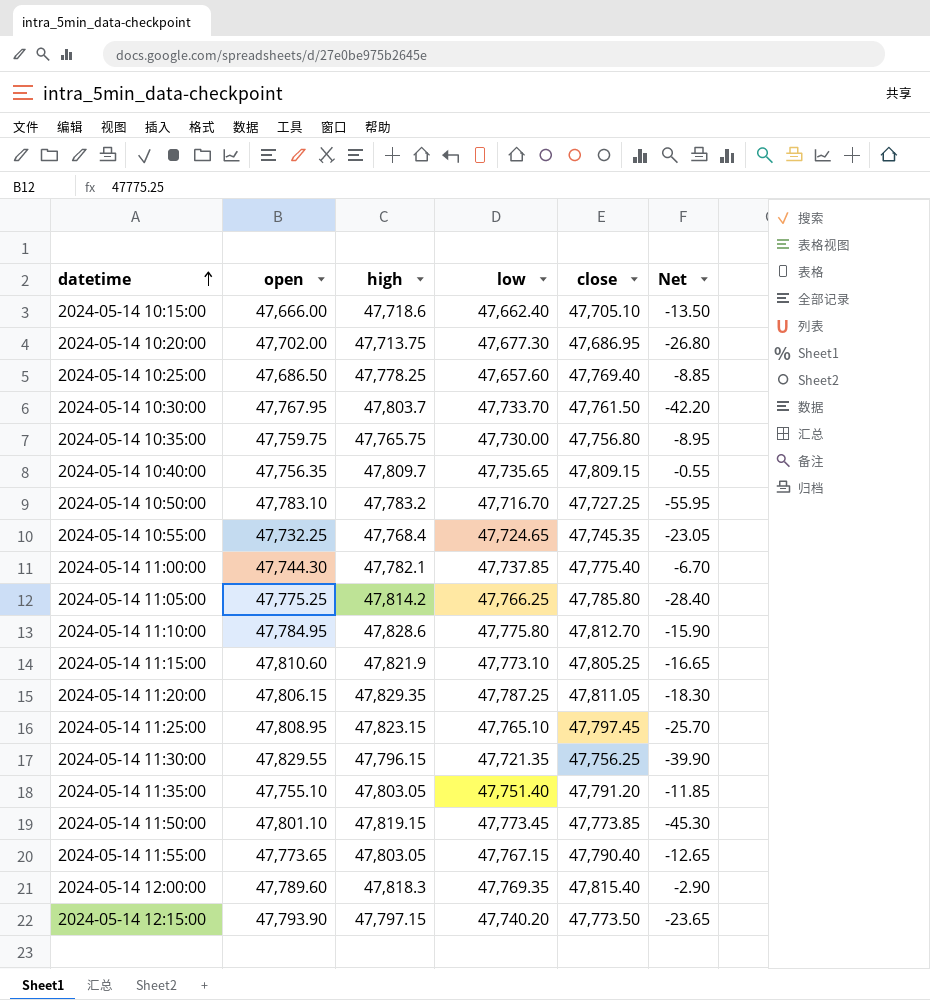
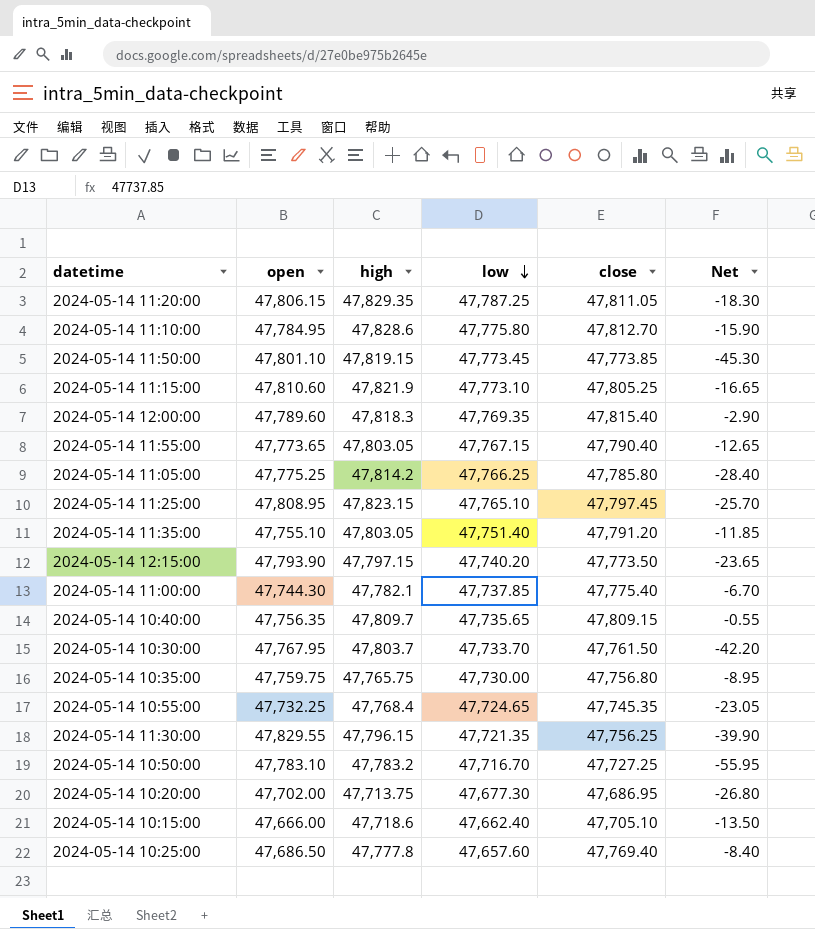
row order: datetime ascending -> low descending
2024-05-14 10:25:00 | high: 47,778.25 -> 47,777.8
2024-05-14 10:25:00 | Net: -8.85 -> -8.40

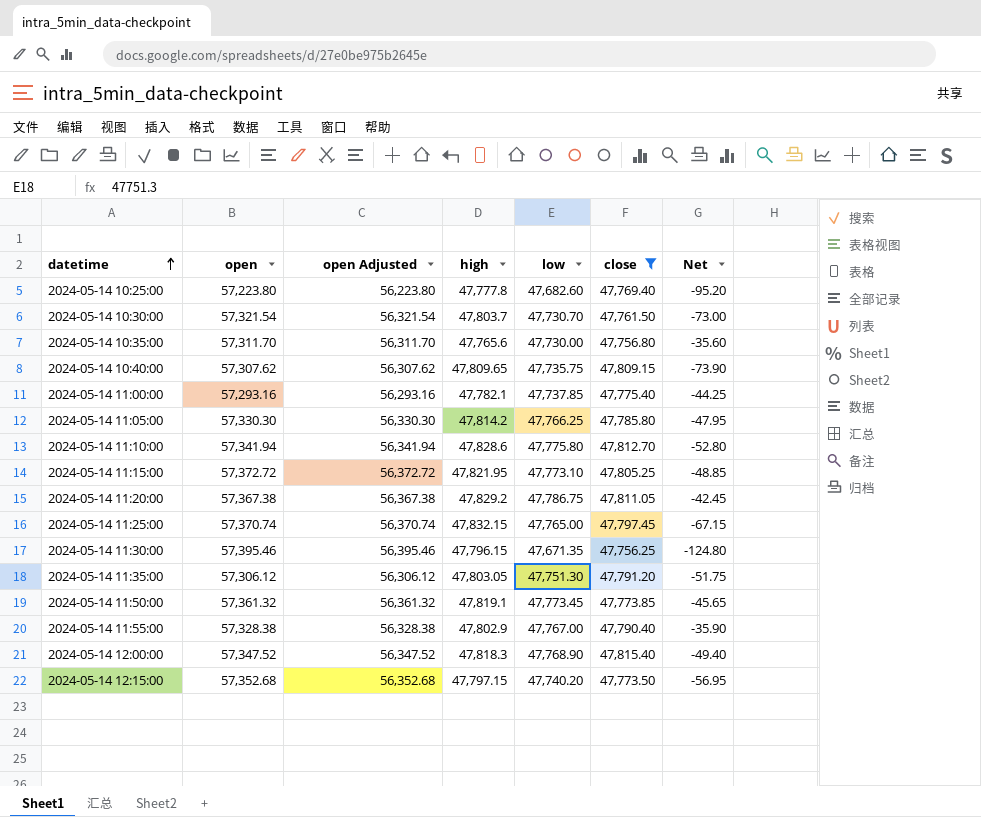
filter: none -> close >= 47,756.25
row order: low descending -> datetime ascending
column open Adjusted | formula: none -> [open] - 1000
column Net | formula: [close] - [high] -> [low] - [high]
2024-05-14 10:25:00 | open: 47,686.50 -> 57,223.80
2024-05-14 10:25:00 | low: 47,657.60 -> 47,682.60
2024-05-14 10:30:00 | open: 47,767.95 -> 57,321.54
2024-05-14 10:30:00 | low: 47,733.70 -> 47,730.70
2024-05-14 10:35:00 | open: 47,759.75 -> 57,311.70
2024-05-14 10:35:00 | high: 47,765.75 -> 47,765.6
2024-05-14 10:40:00 | open: 47,756.35 -> 57,307.62
2024-05-14 10:40:00 | high: 47,809.7 -> 47,809.65
2024-05-14 10:40:00 | low: 47,735.65 -> 47,735.75
2024-05-14 11:00:00 | open: 47,744.30 -> 57,293.16
2024-05-14 11:05:00 | open: 47,775.25 -> 57,330.30
2024-05-14 11:10:00 | open: 47,784.95 -> 57,341.94
2024-05-14 11:15:00 | open: 47,810.60 -> 57,372.72
2024-05-14 11:15:00 | high: 47,821.9 -> 47,821.95
2024-05-14 11:20:00 | open: 47,806.15 -> 57,367.38
2024-05-14 11:20:00 | high: 47,829.35 -> 47,829.2
2024-05-14 11:20:00 | low: 47,787.25 -> 47,786.75
2024-05-14 11:25:00 | open: 47,808.95 -> 57,370.74
2024-05-14 11:25:00 | high: 47,823.15 -> 47,832.15
2024-05-14 11:25:00 | low: 47,765.10 -> 47,765.00
2024-05-14 11:30:00 | open: 47,829.55 -> 57,395.46
2024-05-14 11:30:00 | low: 47,721.35 -> 47,671.35
2024-05-14 11:35:00 | open: 47,755.10 -> 57,306.12
2024-05-14 11:35:00 | low: 47,751.40 -> 47,751.30
2024-05-14 11:50:00 | open: 47,801.10 -> 57,361.32
2024-05-14 11:50:00 | high: 47,819.15 -> 47,819.1
2024-05-14 11:55:00 | open: 47,773.65 -> 57,328.38
2024-05-14 11:55:00 | high: 47,803.05 -> 47,802.9
2024-05-14 11:55:00 | low: 47,767.15 -> 47,767.00
2024-05-14 12:00:00 | open: 47,789.60 -> 57,347.52
2024-05-14 12:00:00 | low: 47,769.35 -> 47,768.90
2024-05-14 12:15:00 | open: 47,793.90 -> 57,352.68

